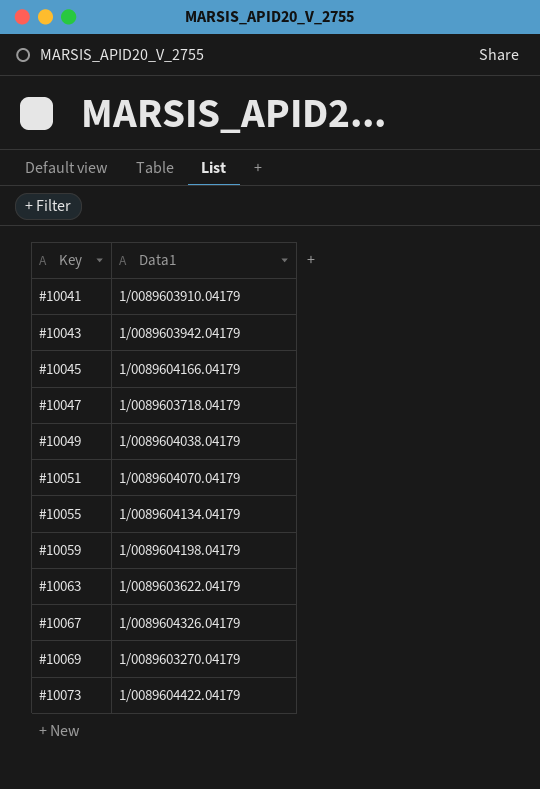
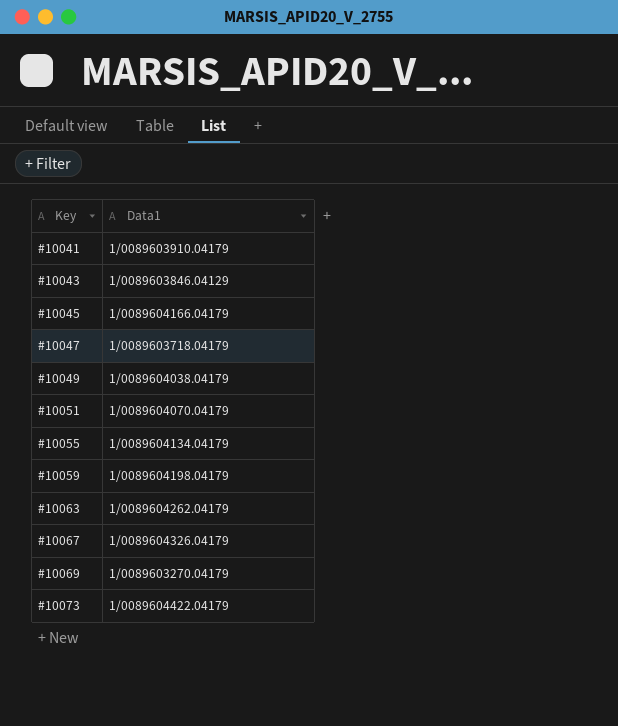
#10043 | Data1: 1/0089603942.04179 -> 1/0089603846.04129
#10063 | Data1: 1/0089603622.04179 -> 1/0089604262.04179

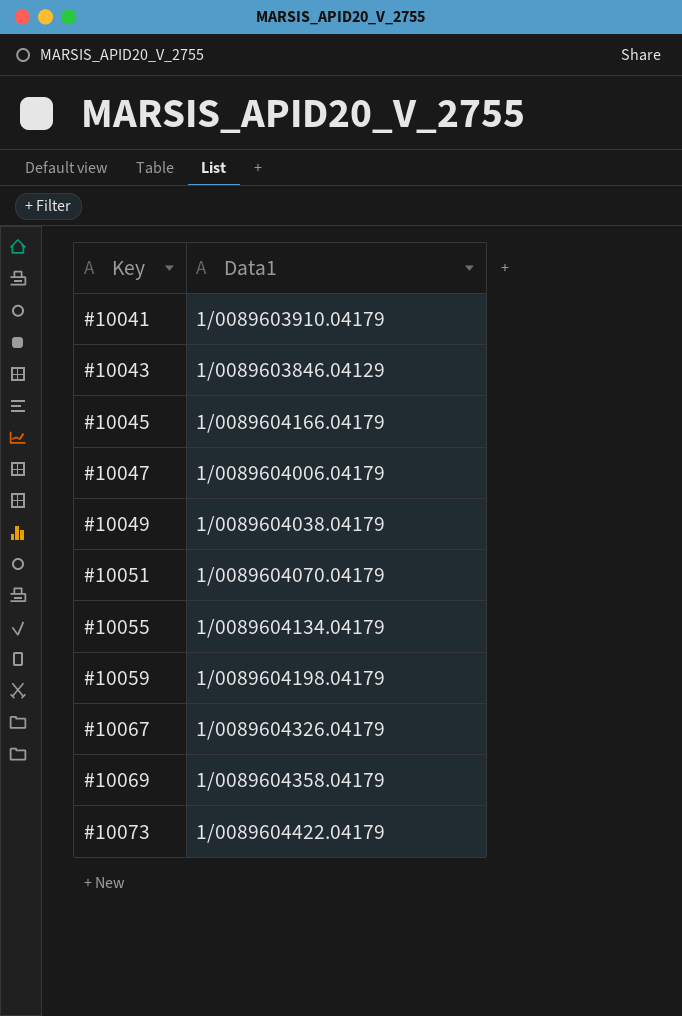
row #10063: 1/0089604262.04179 -> none
#10047 | Data1: 1/0089603718.04179 -> 1/0089604006.04179
#10069 | Data1: 1/0089603270.04179 -> 1/0089604358.04179

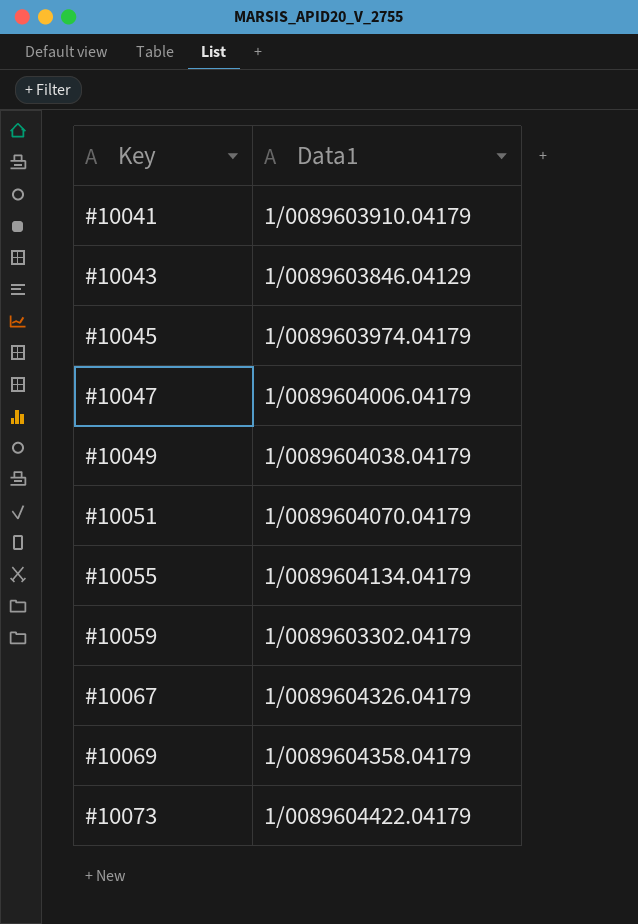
#10045 | Data1: 1/0089604166.04179 -> 1/0089603974.04179
#10059 | Data1: 1/0089604198.04179 -> 1/0089603302.04179

